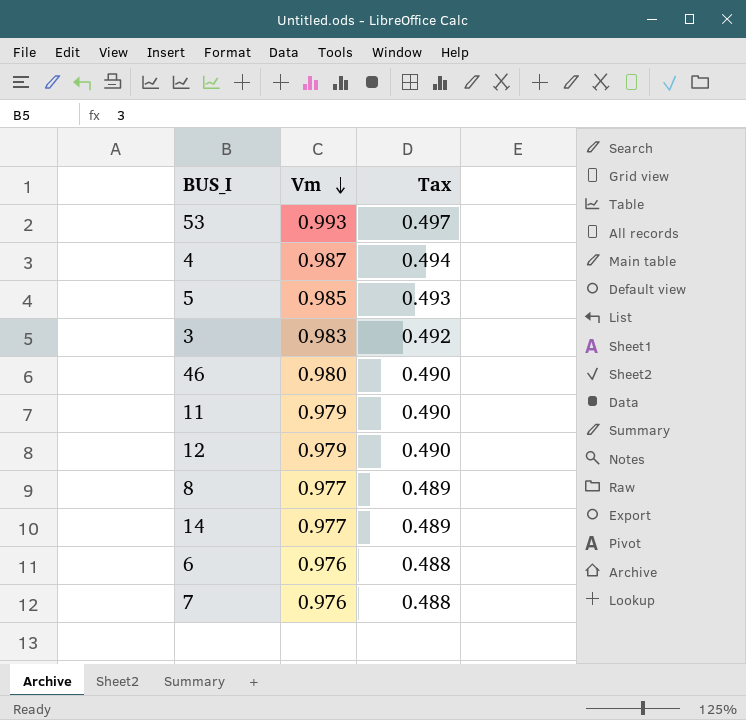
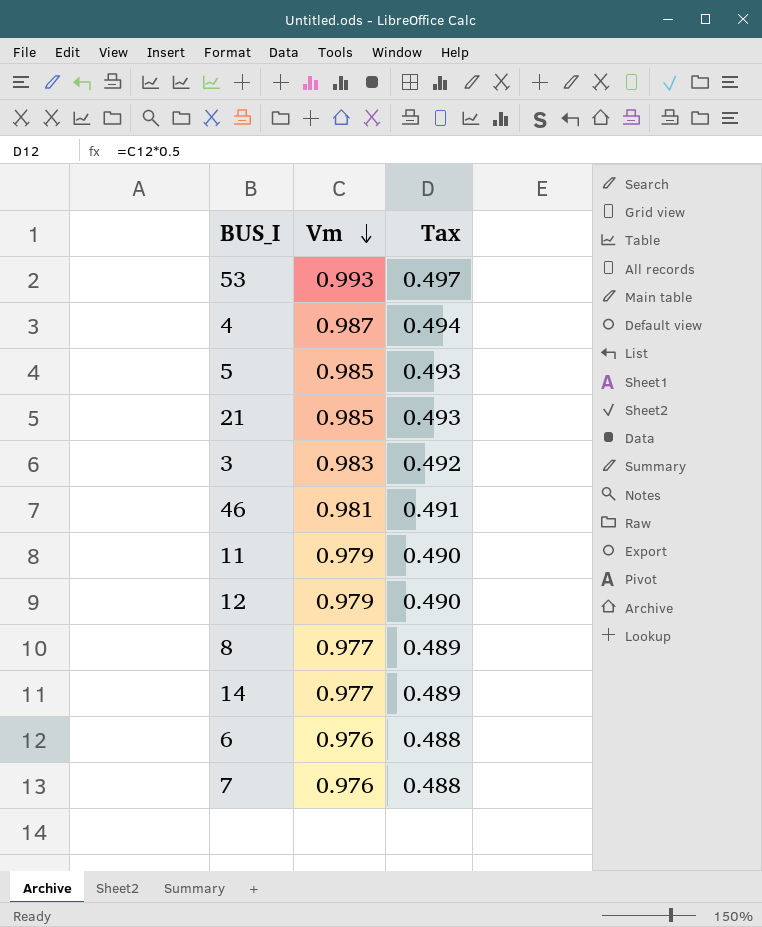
row 21: none -> 0.985 | 0.493
46 | Vm: 0.980 -> 0.981
46 | Tax: 0.490 -> 0.491

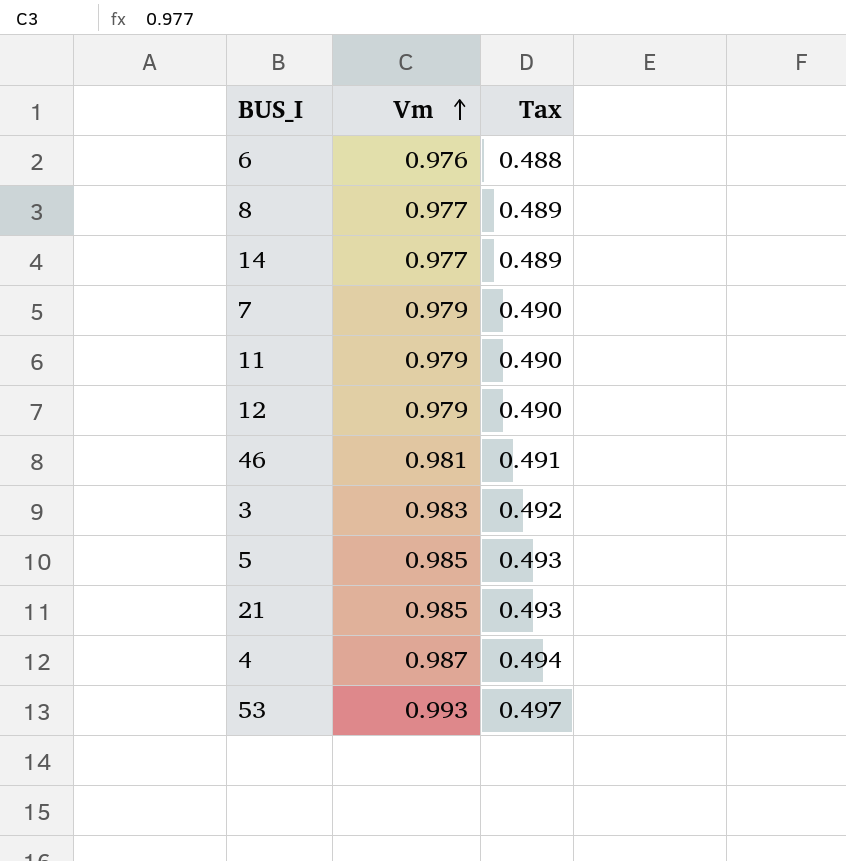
row order: Vm descending -> Vm ascending
7 | Vm: 0.976 -> 0.979
7 | Tax: 0.488 -> 0.490

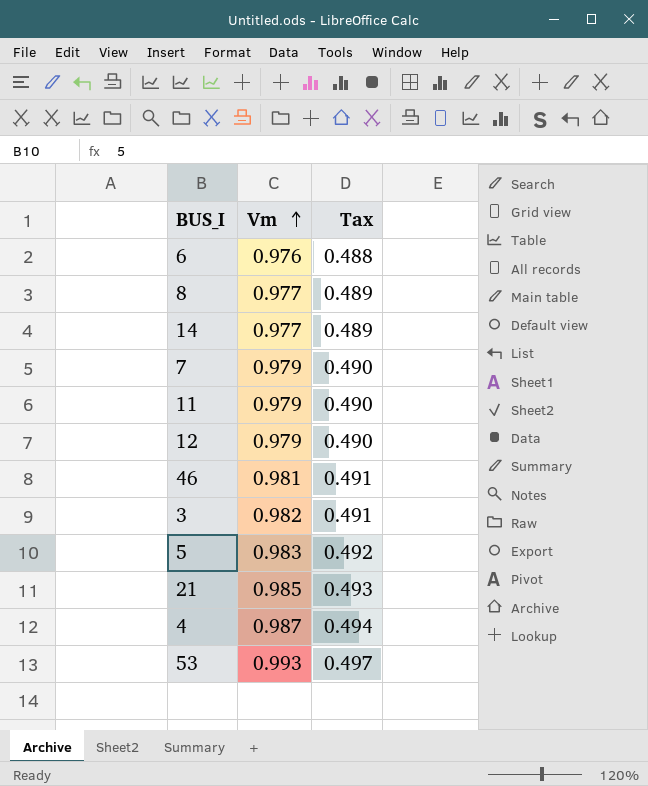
3 | Vm: 0.983 -> 0.982
3 | Tax: 0.492 -> 0.491
5 | Vm: 0.985 -> 0.983
5 | Tax: 0.493 -> 0.492

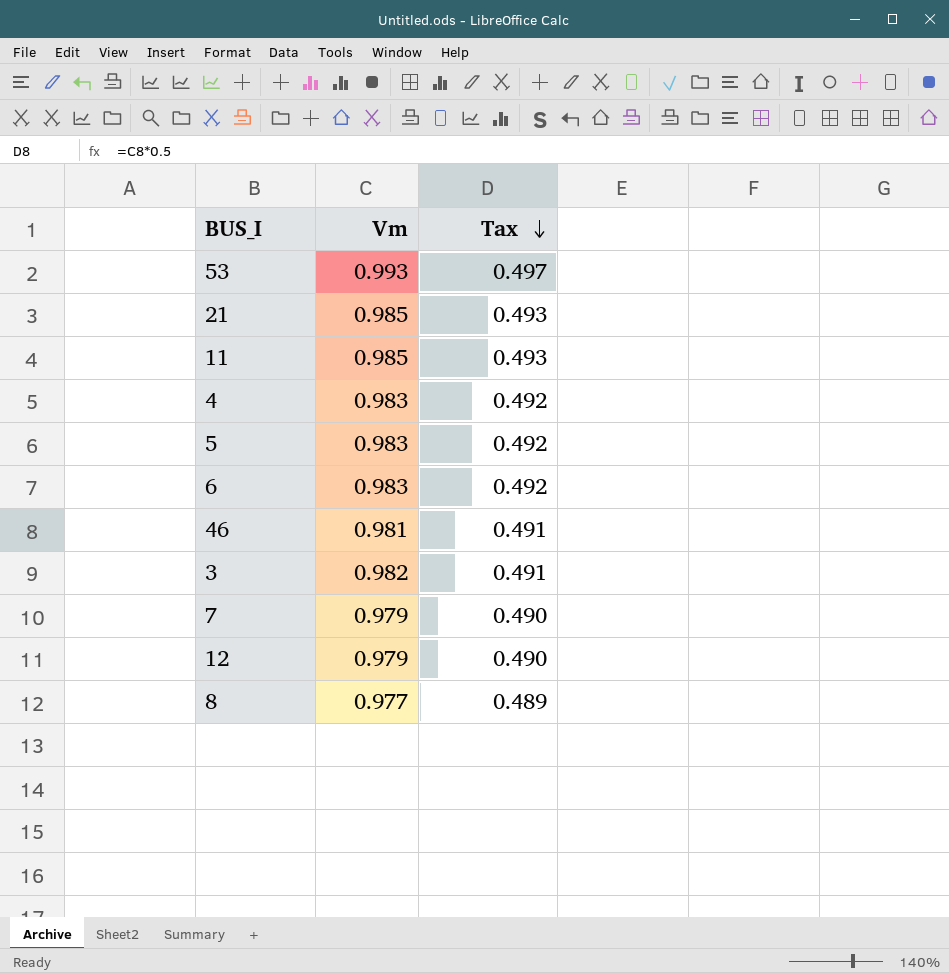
row order: Vm ascending -> Tax descending
row 14: 0.977 | 0.489 -> none
11 | Vm: 0.979 -> 0.985
11 | Tax: 0.490 -> 0.493
4 | Vm: 0.987 -> 0.983
4 | Tax: 0.494 -> 0.492
6 | Vm: 0.976 -> 0.983
6 | Tax: 0.488 -> 0.492

